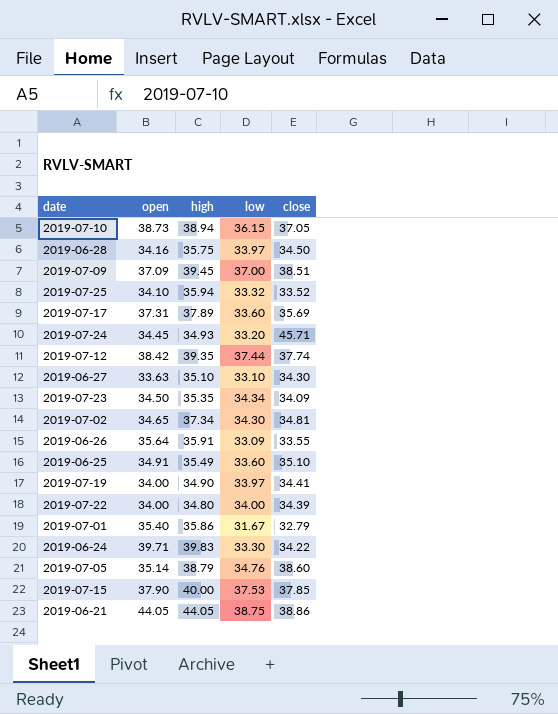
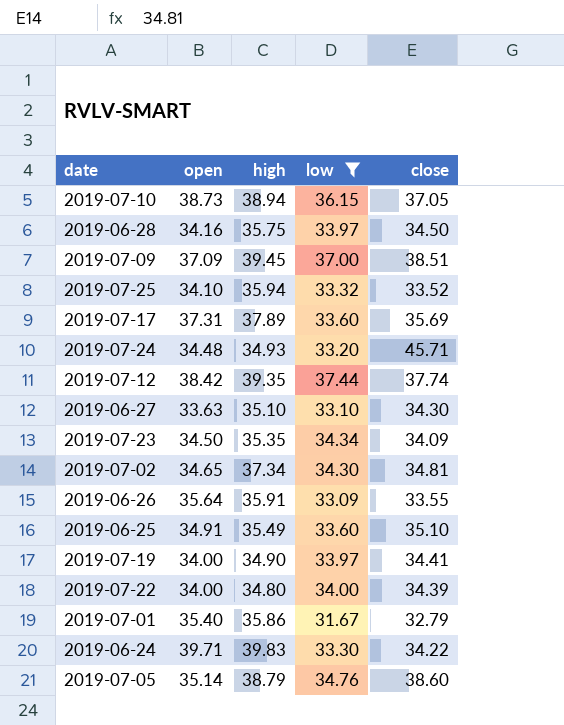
filter: none -> low <= 37.44
2019-07-24 | open: 34.45 -> 34.48

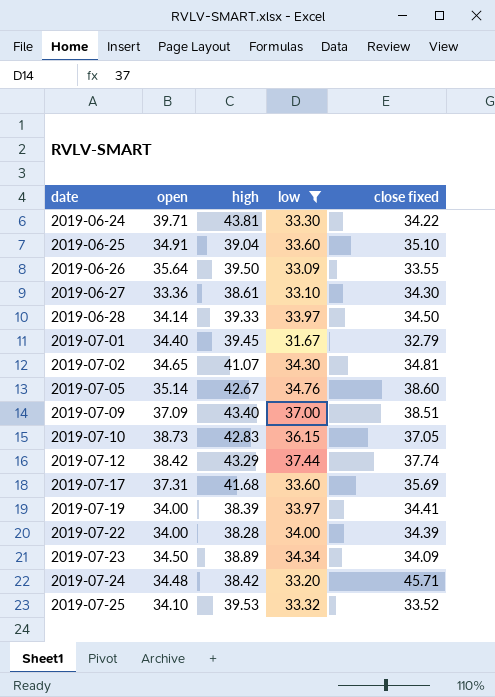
row order: none -> date ascending
column name: close -> close fixed
2019-06-24 | high: 39.83 -> 43.81
2019-06-25 | high: 35.49 -> 39.04
2019-06-26 | high: 35.91 -> 39.50
2019-06-27 | open: 33.63 -> 33.36
2019-06-27 | high: 35.10 -> 38.61
2019-06-28 | open: 34.16 -> 34.14
2019-06-28 | high: 35.75 -> 39.33
2019-07-01 | open: 35.40 -> 34.40
2019-07-01 | high: 35.86 -> 39.45
2019-07-02 | high: 37.34 -> 41.07
2019-07-05 | high: 38.79 -> 42.67
2019-07-09 | high: 39.45 -> 43.40
2019-07-10 | high: 38.94 -> 42.83
2019-07-12 | high: 39.35 -> 43.29
2019-07-17 | high: 37.89 -> 41.68
2019-07-19 | high: 34.90 -> 38.39
2019-07-22 | high: 34.80 -> 38.28
2019-07-23 | high: 35.35 -> 38.89
2019-07-24 | high: 34.93 -> 38.42
2019-07-25 | high: 35.94 -> 39.53

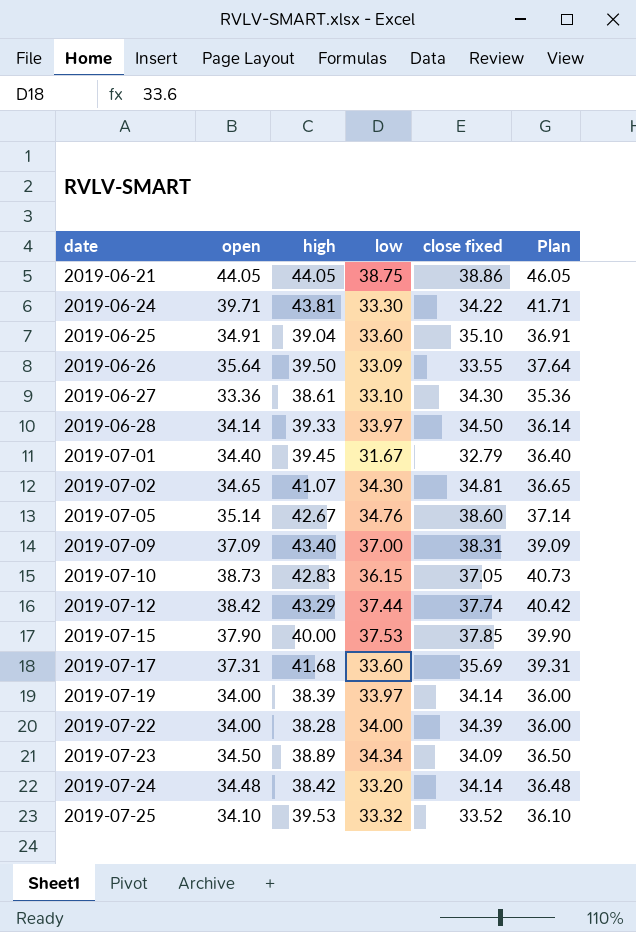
filter: low <= 37.44 -> none
column Plan | formula: none -> [open] + 2
2019-07-09 | close fixed: 38.51 -> 38.31
2019-07-19 | close fixed: 34.41 -> 34.14
2019-07-24 | close fixed: 45.71 -> 34.14

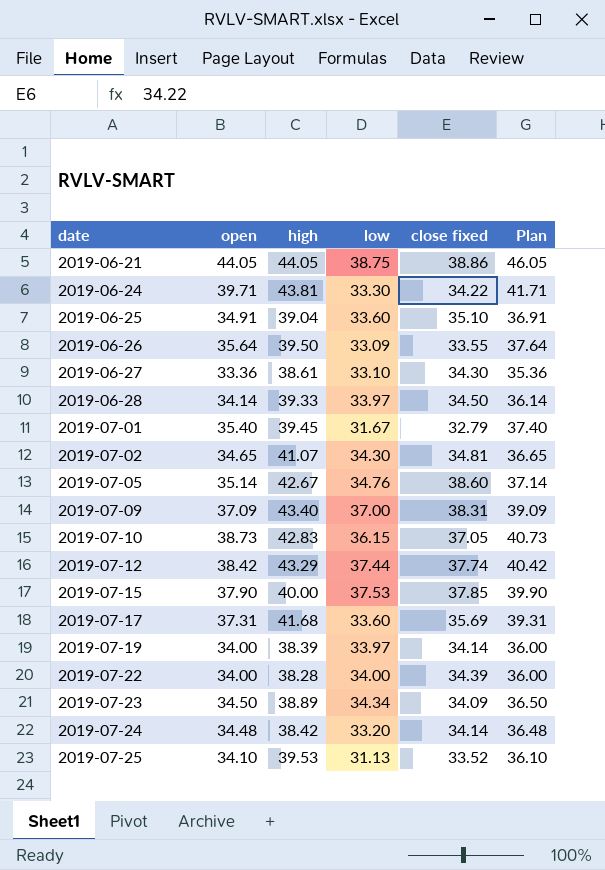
2019-07-01 | open: 34.40 -> 35.40
2019-07-01 | Plan: 36.40 -> 37.40
2019-07-25 | low: 33.32 -> 31.13

